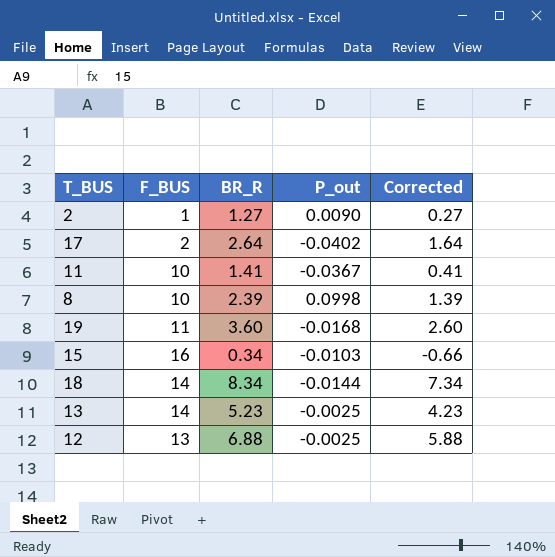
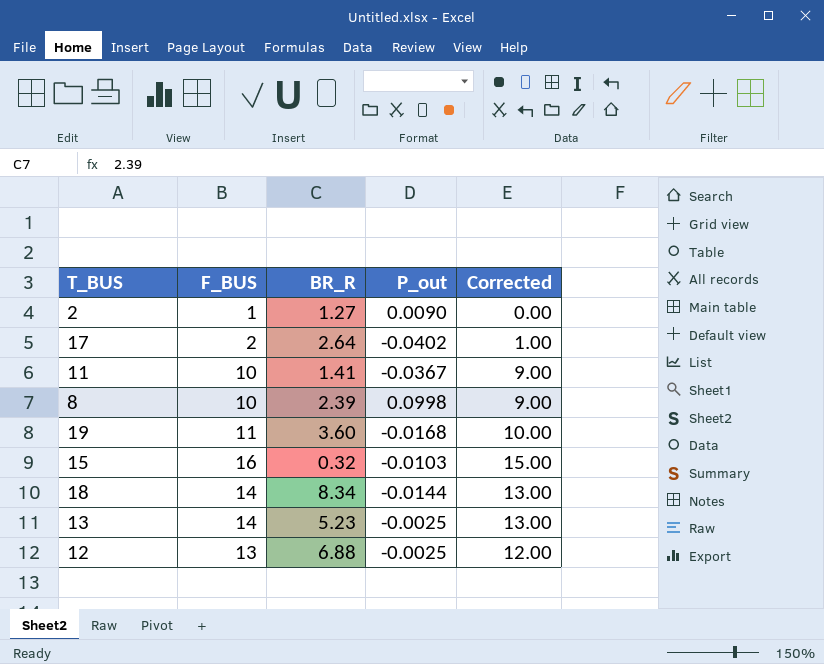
column Corrected | formula: [BR_R] - 1 -> [F_BUS] - 1
15 | BR_R: 0.34 -> 0.32

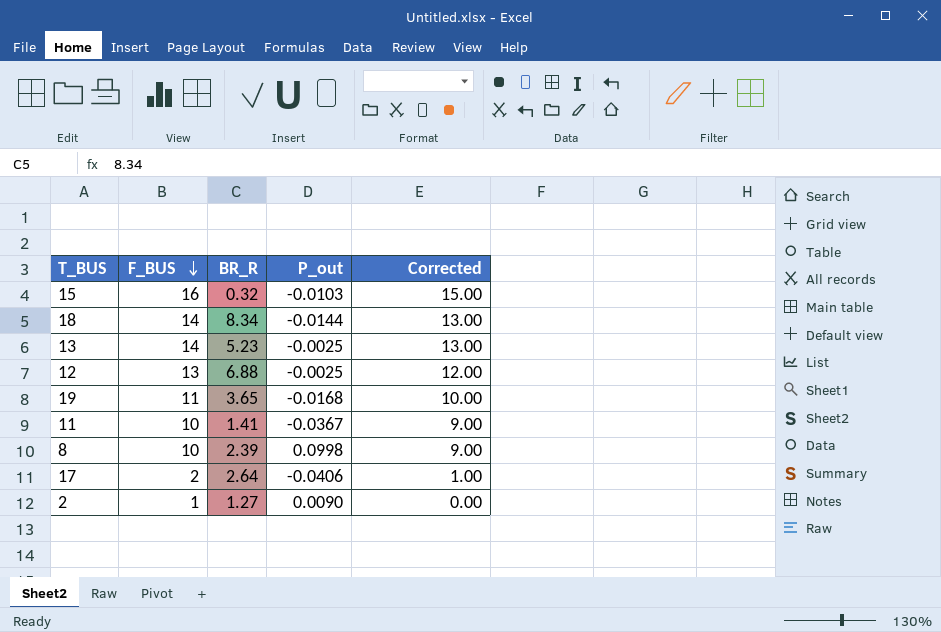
row order: none -> F_BUS descending
19 | BR_R: 3.60 -> 3.65
17 | P_out: -0.0402 -> -0.0406

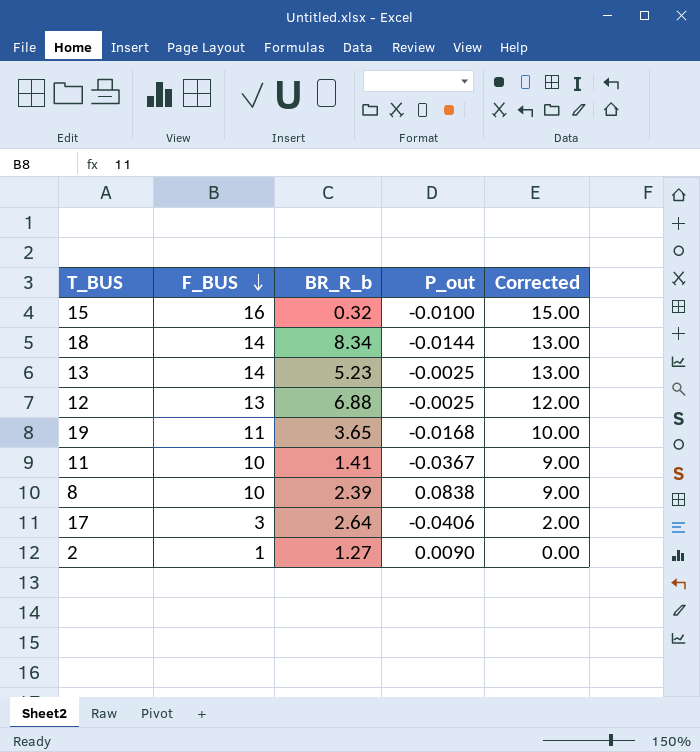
column name: BR_R -> BR_R_b
15 | P_out: -0.0103 -> -0.0100
8 | P_out: 0.0998 -> 0.0838
17 | F_BUS: 2 -> 3
17 | Corrected: 1.00 -> 2.00

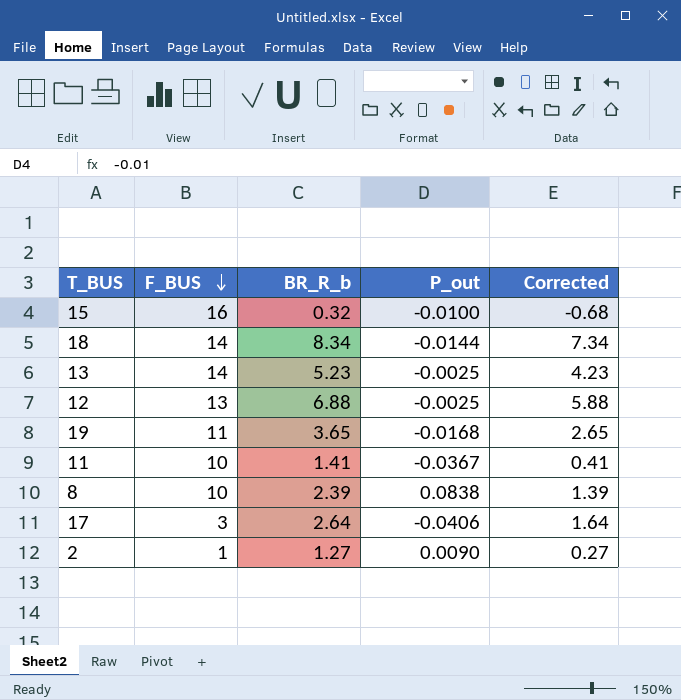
column Corrected | formula: [F_BUS] - 1 -> [BR_R_b] - 1

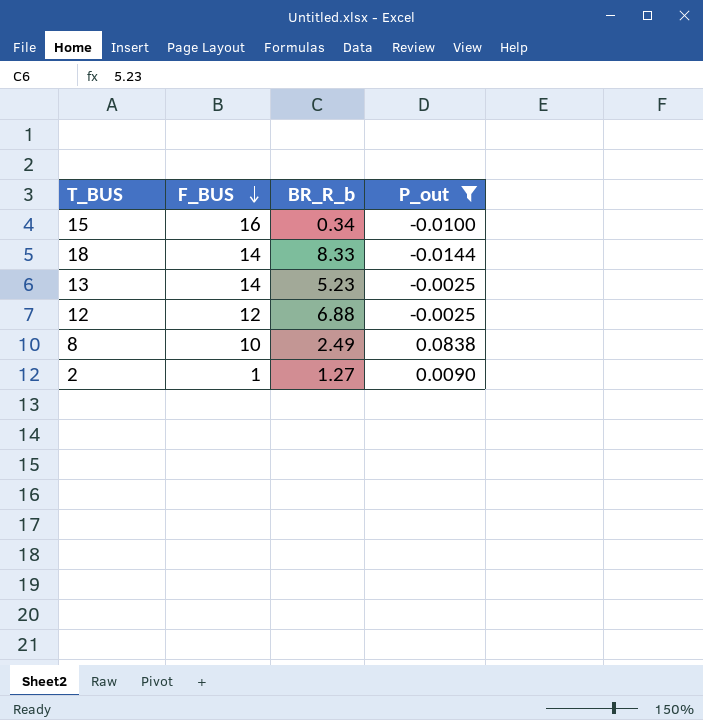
filter: none -> P_out >= -0.0144
column Corrected | formula: [BR_R_b] - 1 -> none
15 | BR_R_b: 0.32 -> 0.34
18 | BR_R_b: 8.34 -> 8.33
12 | F_BUS: 13 -> 12
8 | BR_R_b: 2.39 -> 2.49

